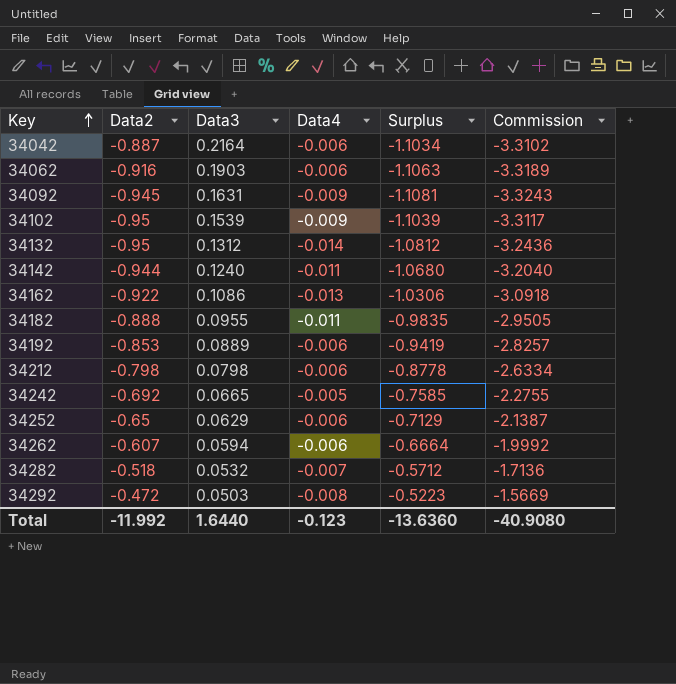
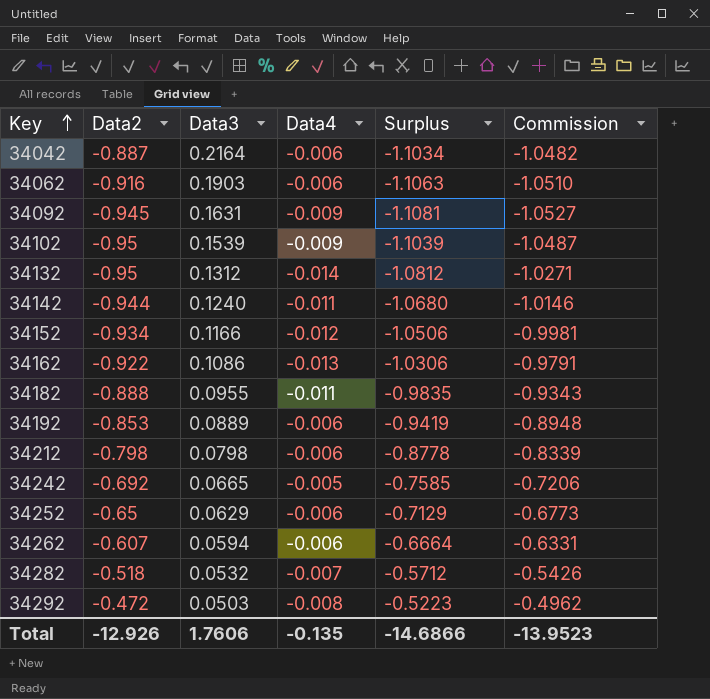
column Commission | formula: [Surplus] * 3 -> [Surplus] * 0.95
row 34152: none -> -0.934 | 0.1166 | -0.012 | -1.0506 | -0.9981
Total | Data2: -11.992 -> -12.926
Total | Data3: 1.6440 -> 1.7606
Total | Data4: -0.123 -> -0.135
Total | Surplus: -13.6360 -> -14.6866
Total | Commission: -40.9080 -> -13.9523

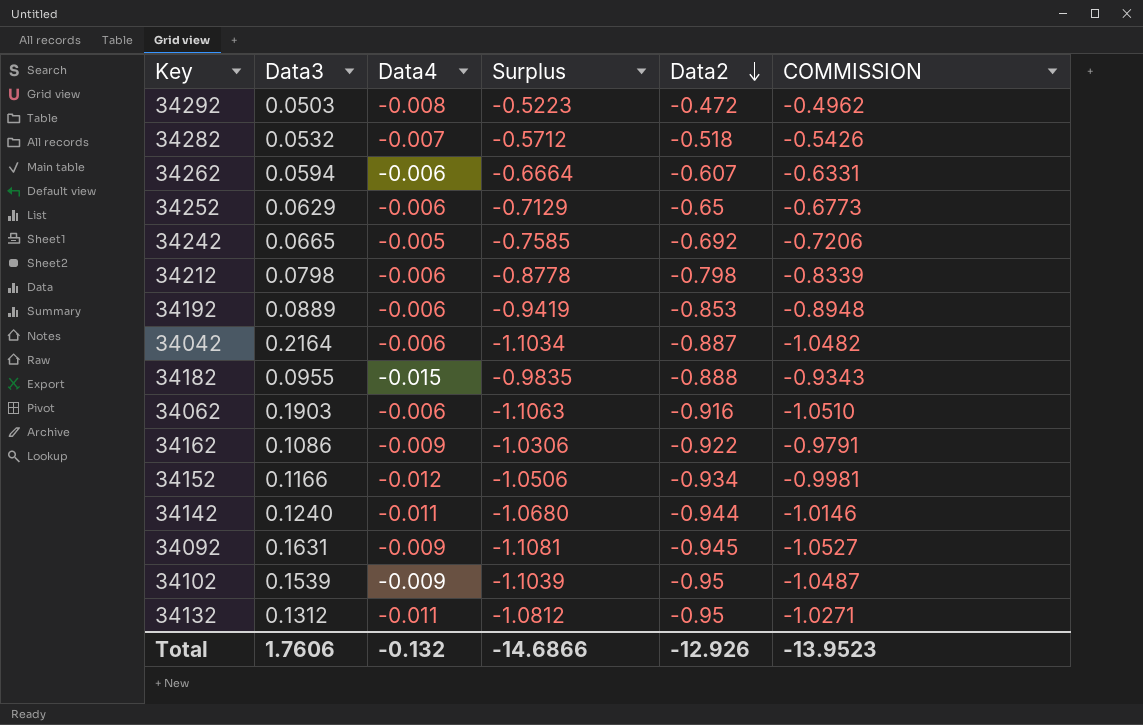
row order: Key ascending -> Data2 descending
column Data2 | position: 2 -> 5
column name: Commission -> COMMISSION
34182 | Data4: -0.011 -> -0.015
34162 | Data4: -0.013 -> -0.009
34132 | Data4: -0.014 -> -0.011
Total | Data4: -0.135 -> -0.132

